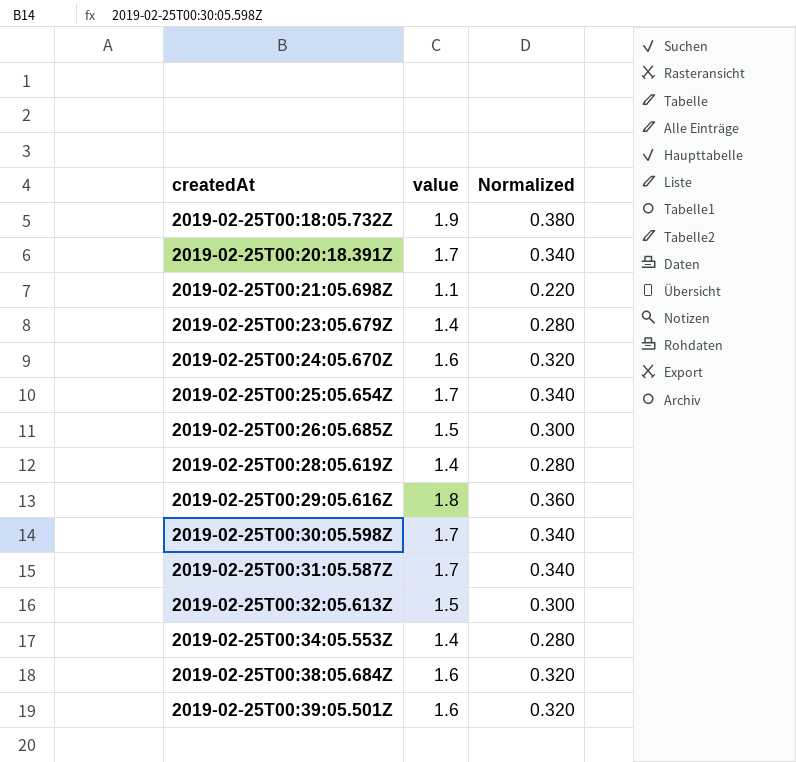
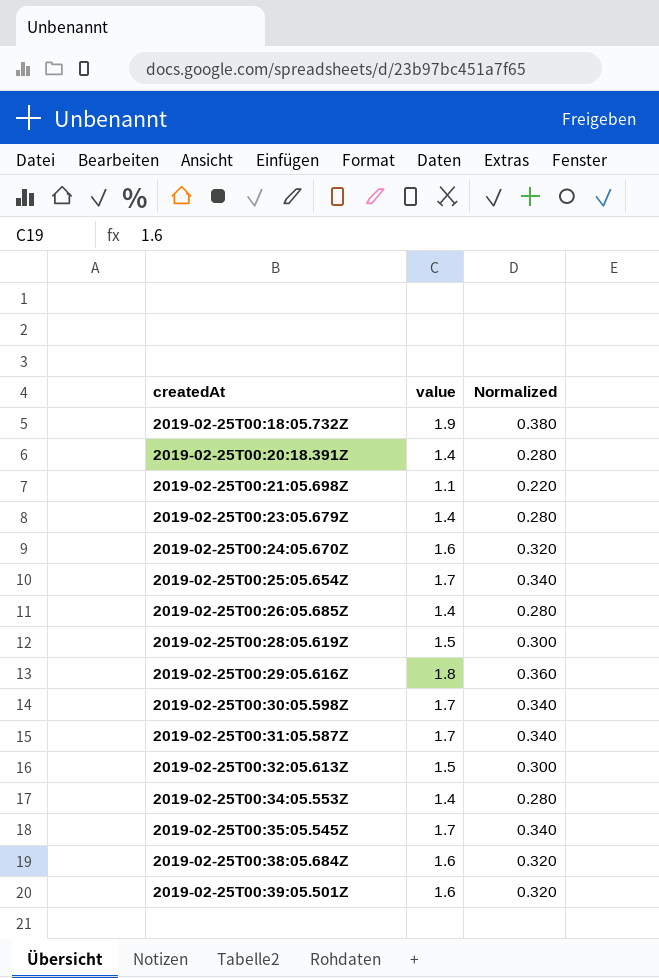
2019-02-25T00:20:18.391Z | value: 1.7 -> 1.4
2019-02-25T00:20:18.391Z | Normalized: 0.340 -> 0.280
2019-02-25T00:26:05.685Z | value: 1.5 -> 1.4
2019-02-25T00:26:05.685Z | Normalized: 0.300 -> 0.280
2019-02-25T00:28:05.619Z | value: 1.4 -> 1.5
2019-02-25T00:28:05.619Z | Normalized: 0.280 -> 0.300
row 2019-02-25T00:35:05.545Z: none -> 1.7 | 0.340

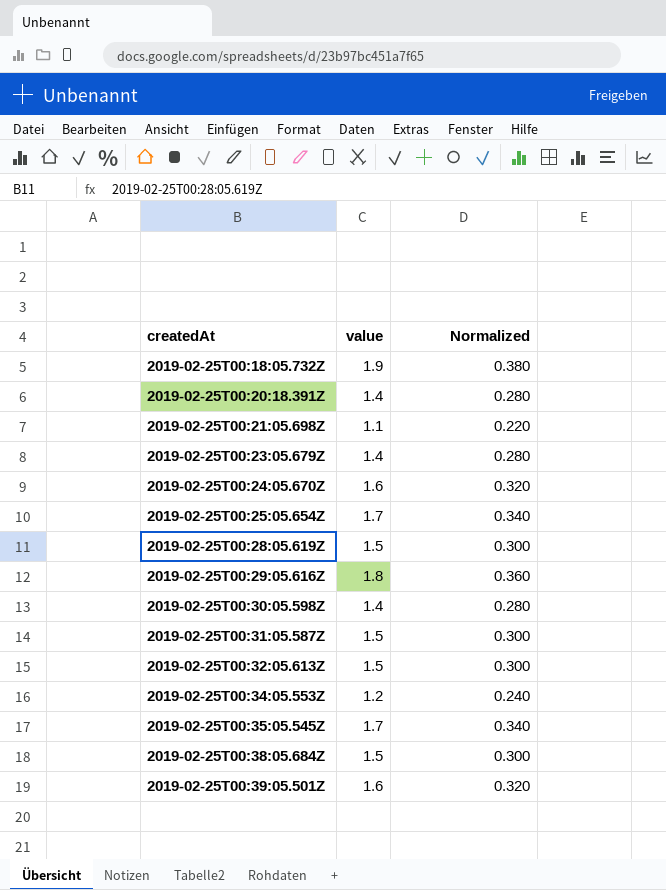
row 2019-02-25T00:26:05.685Z: 1.4 | 0.280 -> none
2019-02-25T00:30:05.598Z | value: 1.7 -> 1.4
2019-02-25T00:30:05.598Z | Normalized: 0.340 -> 0.280
2019-02-25T00:31:05.587Z | value: 1.7 -> 1.5
2019-02-25T00:31:05.587Z | Normalized: 0.340 -> 0.300
2019-02-25T00:34:05.553Z | value: 1.4 -> 1.2
2019-02-25T00:34:05.553Z | Normalized: 0.280 -> 0.240
2019-02-25T00:38:05.684Z | value: 1.6 -> 1.5
2019-02-25T00:38:05.684Z | Normalized: 0.320 -> 0.300

